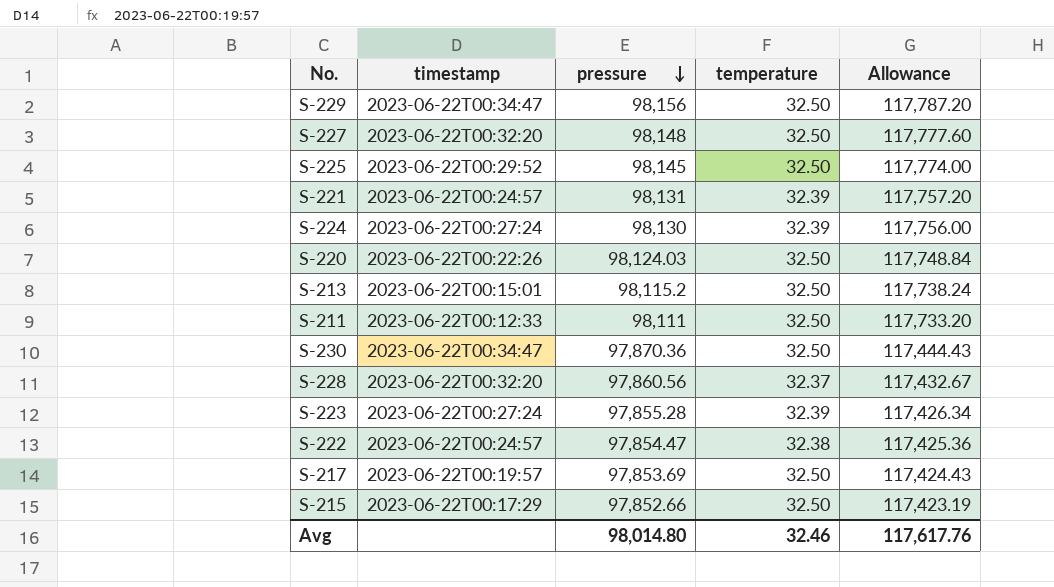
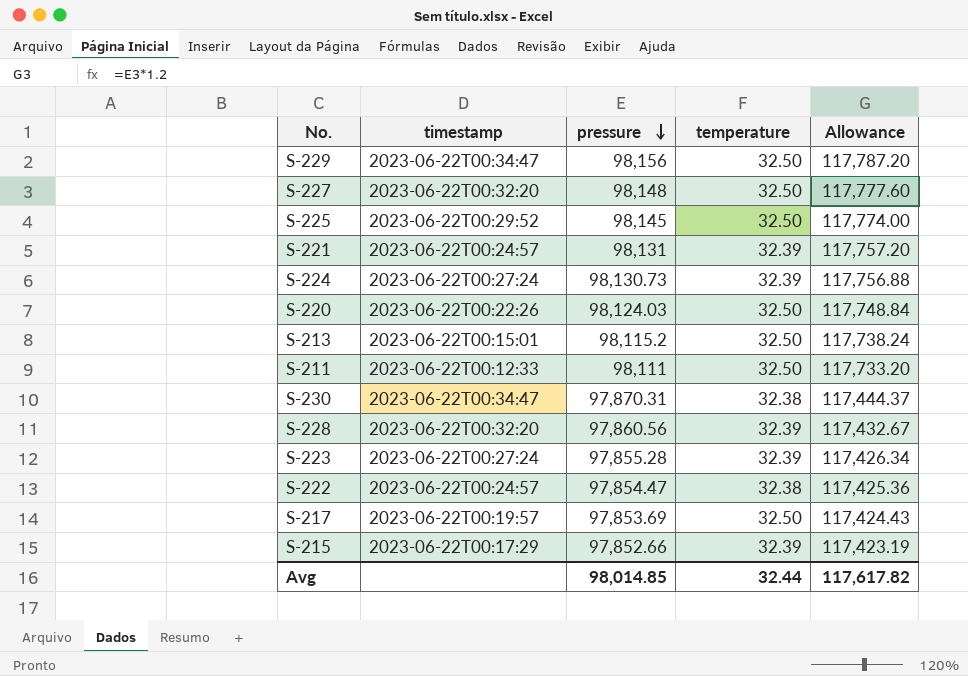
S-224 | pressure: 98,130 -> 98,130.73
S-224 | Allowance: 117,756.00 -> 117,756.88
S-230 | pressure: 97,870.36 -> 97,870.31
S-230 | temperature: 32.50 -> 32.38
S-230 | Allowance: 117,444.43 -> 117,444.37
S-228 | temperature: 32.37 -> 32.39
S-215 | temperature: 32.50 -> 32.39
Avg | pressure: 98,014.80 -> 98,014.85
Avg | temperature: 32.46 -> 32.44
Avg | Allowance: 117,617.76 -> 117,617.82

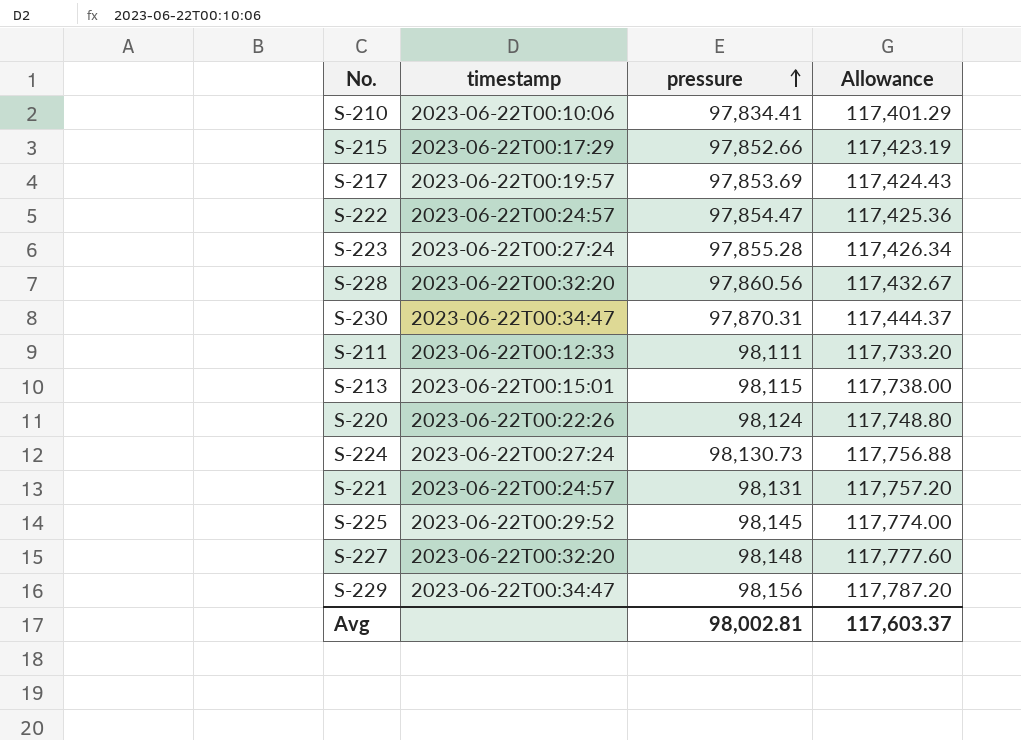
row order: pressure descending -> pressure ascending
column temperature | position: 4 -> none
row S-210: none -> 2023-06-22T00:10:06 | 97,834.41 | 117,401.29
S-213 | pressure: 98,115.2 -> 98,115
S-213 | Allowance: 117,738.24 -> 117,738.00
S-220 | pressure: 98,124.03 -> 98,124
S-220 | Allowance: 117,748.84 -> 117,748.80
Avg | pressure: 98,014.85 -> 98,002.81
Avg | Allowance: 117,617.82 -> 117,603.37

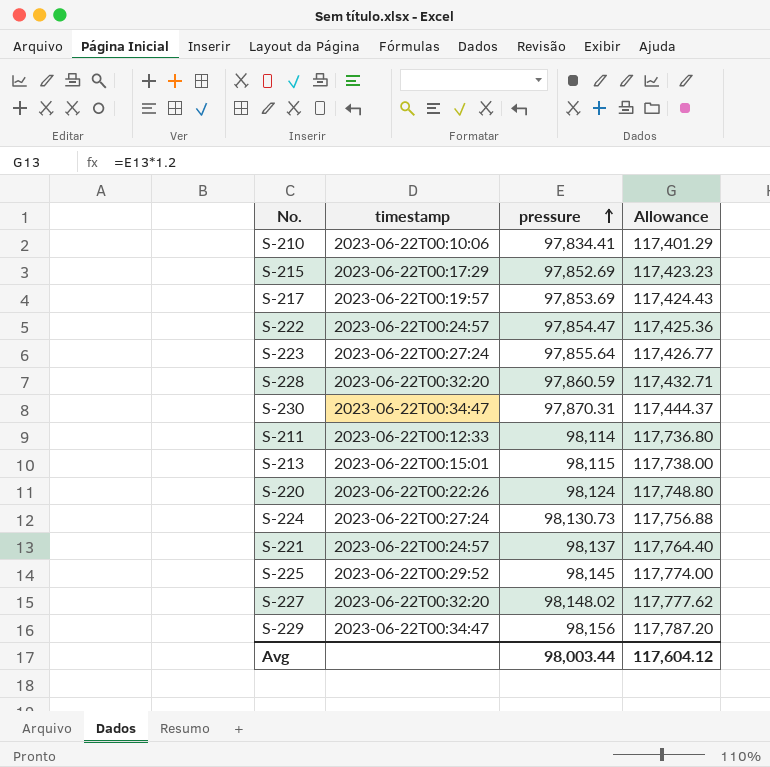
S-215 | pressure: 97,852.66 -> 97,852.69
S-215 | Allowance: 117,423.19 -> 117,423.23
S-223 | pressure: 97,855.28 -> 97,855.64
S-223 | Allowance: 117,426.34 -> 117,426.77
S-228 | pressure: 97,860.56 -> 97,860.59
S-228 | Allowance: 117,432.67 -> 117,432.71
S-211 | pressure: 98,111 -> 98,114
S-211 | Allowance: 117,733.20 -> 117,736.80
S-221 | pressure: 98,131 -> 98,137
S-221 | Allowance: 117,757.20 -> 117,764.40
S-227 | pressure: 98,148 -> 98,148.02
S-227 | Allowance: 117,777.60 -> 117,777.62
Avg | pressure: 98,002.81 -> 98,003.44
Avg | Allowance: 117,603.37 -> 117,604.12

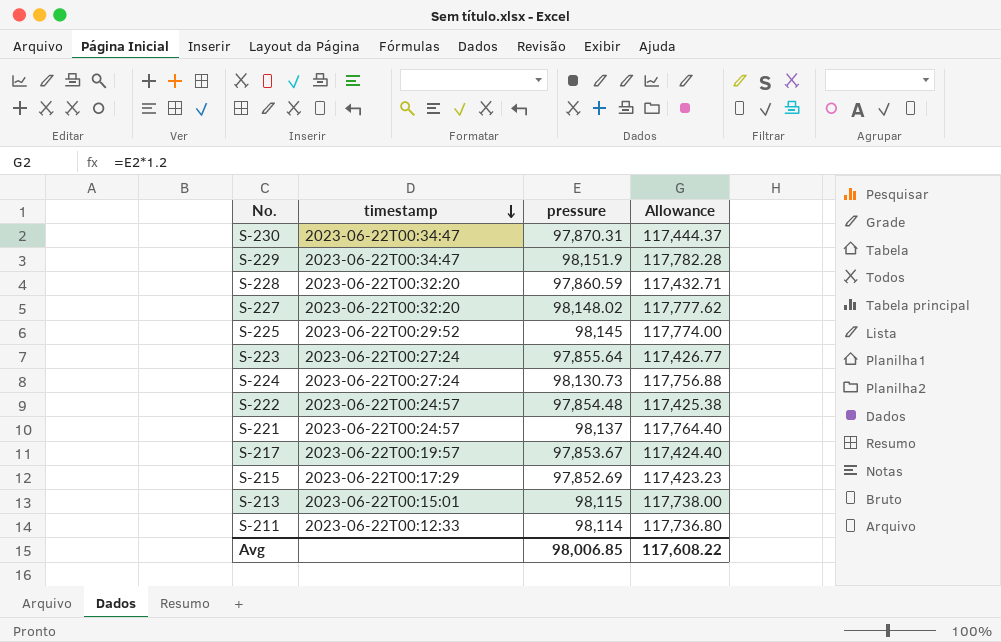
row order: pressure ascending -> timestamp descending
row S-210: 2023-06-22T00:10:06 | 97,834.41 | 117,401.29 -> none
row S-220: 2023-06-22T00:22:26 | 98,124 | 117,748.80 -> none
S-229 | pressure: 98,156 -> 98,151.9
S-229 | Allowance: 117,787.20 -> 117,782.28
S-222 | pressure: 97,854.47 -> 97,854.48
S-222 | Allowance: 117,425.36 -> 117,425.38
S-217 | pressure: 97,853.69 -> 97,853.67
S-217 | Allowance: 117,424.43 -> 117,424.40
Avg | pressure: 98,003.44 -> 98,006.85
Avg | Allowance: 117,604.12 -> 117,608.22

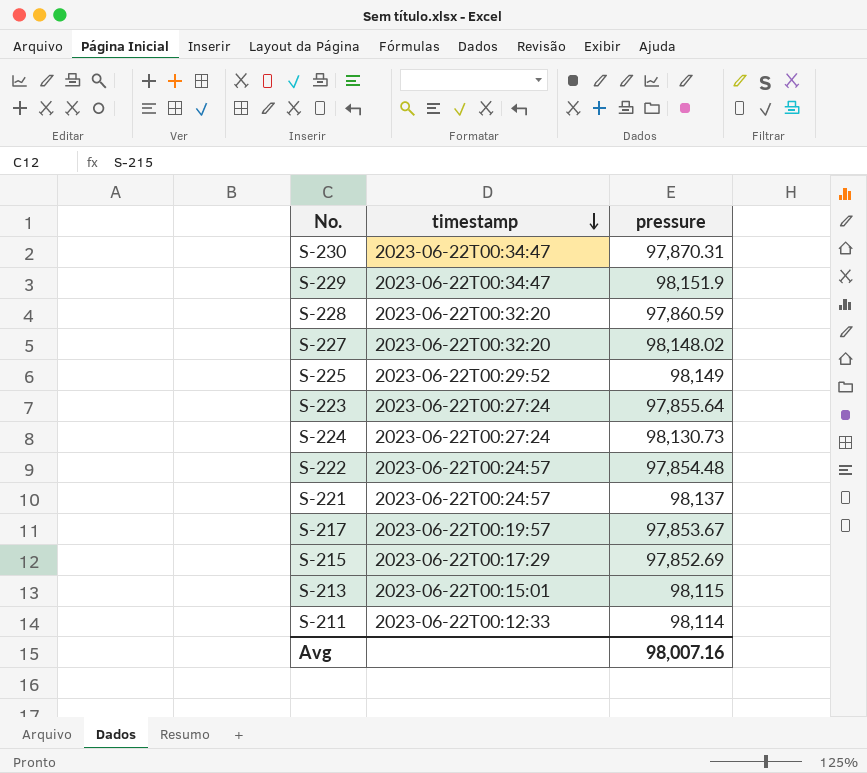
column Allowance | formula: [pressure] * 1.2 -> none
S-225 | pressure: 98,145 -> 98,149
Avg | pressure: 98,006.85 -> 98,007.16

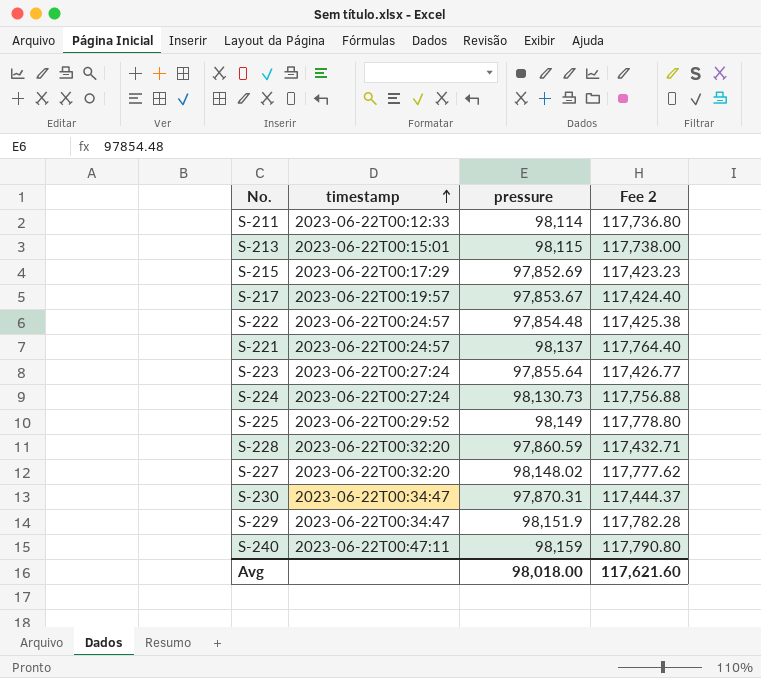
row order: timestamp descending -> timestamp ascending
column Fee 2 | formula: none -> [pressure] * 1.2
row S-240: none -> 2023-06-22T00:47:11 | 98,159 | 117,790.80
Avg | pressure: 98,007.16 -> 98,018.00

